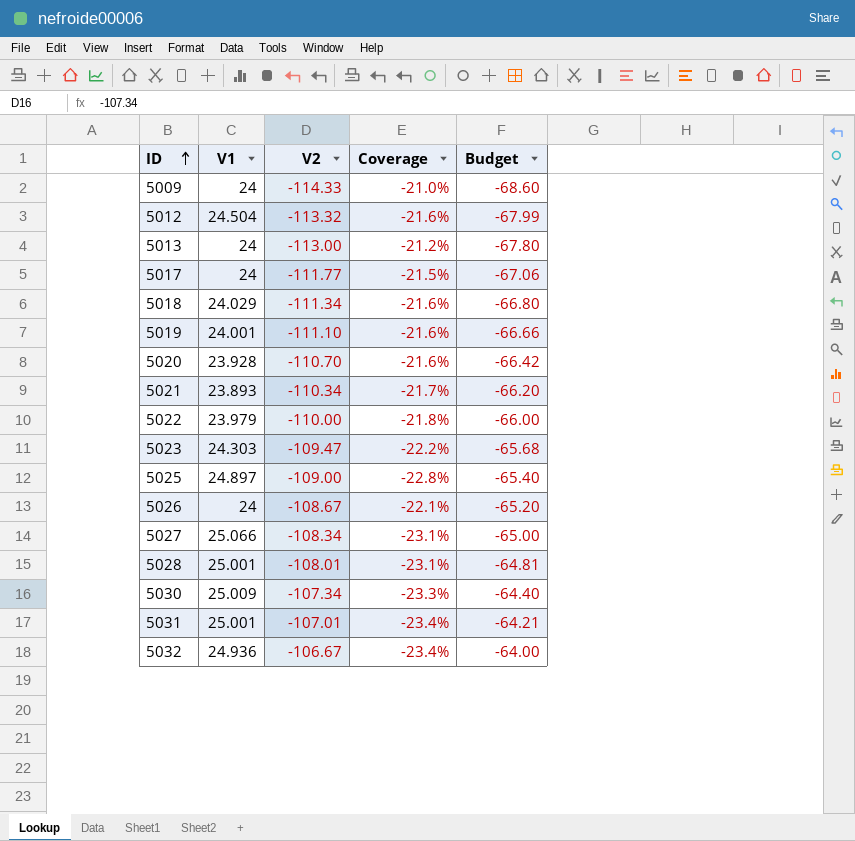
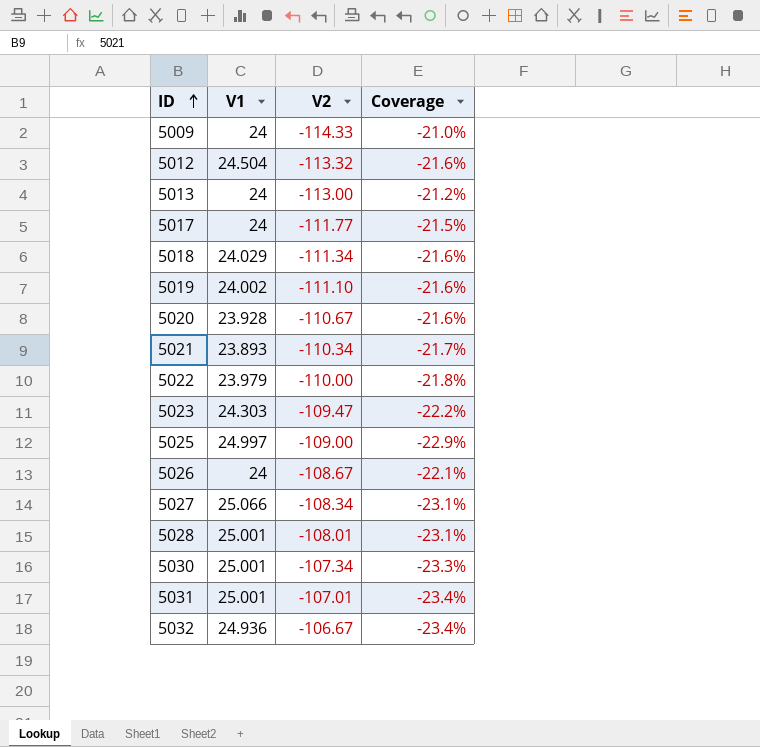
column Budget | formula: [V2] * 0.6 -> none
5019 | V1: 24.001 -> 24.002
5020 | V2: -110.70 -> -110.67
5025 | V1: 24.897 -> 24.997
5025 | Coverage: -22.8% -> -22.9%
5030 | V1: 25.009 -> 25.001

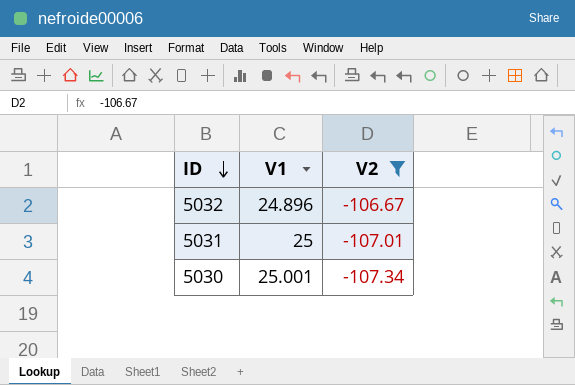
filter: none -> V2 >= -107.34
row order: ID ascending -> ID descending
column Coverage | formula: [V1] / [V2] -> none
5032 | V1: 24.936 -> 24.896
5031 | V1: 25.001 -> 25

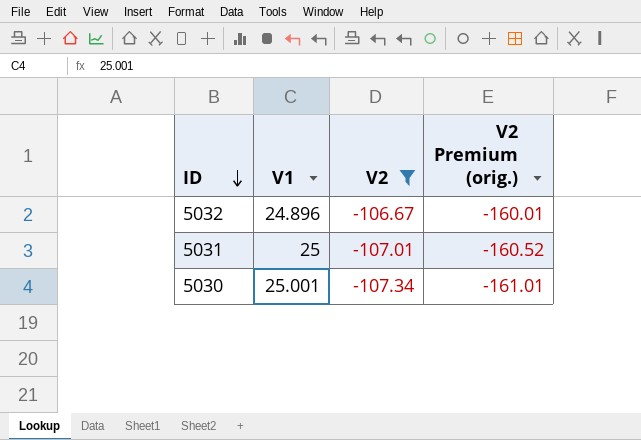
column V2 Premium (orig.) | formula: none -> [V2] * 1.5

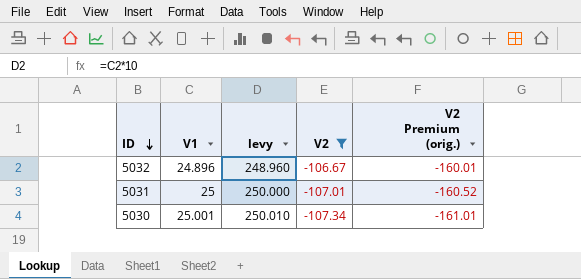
column levy | formula: none -> [V1] * 10

